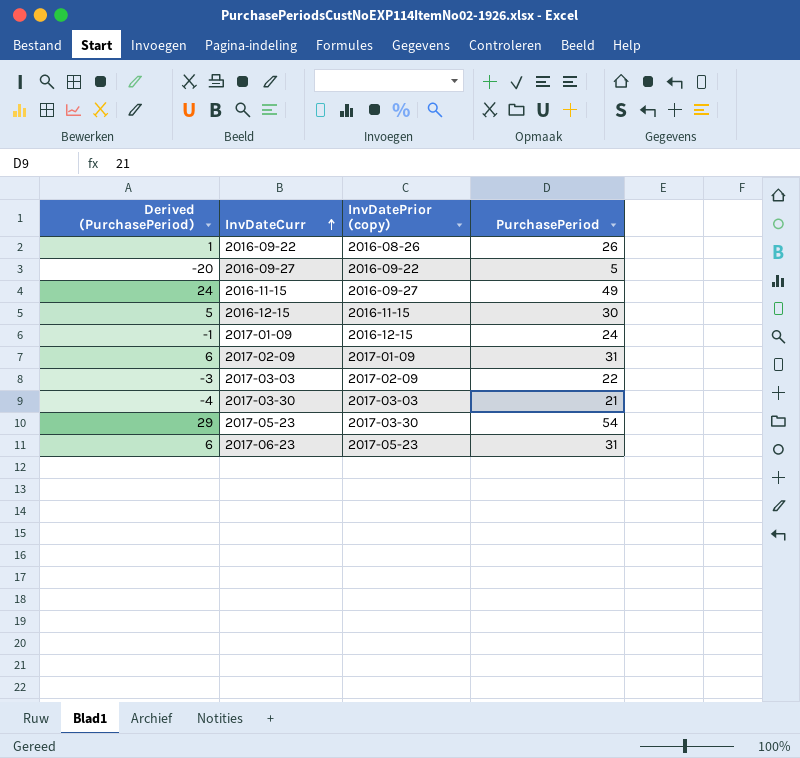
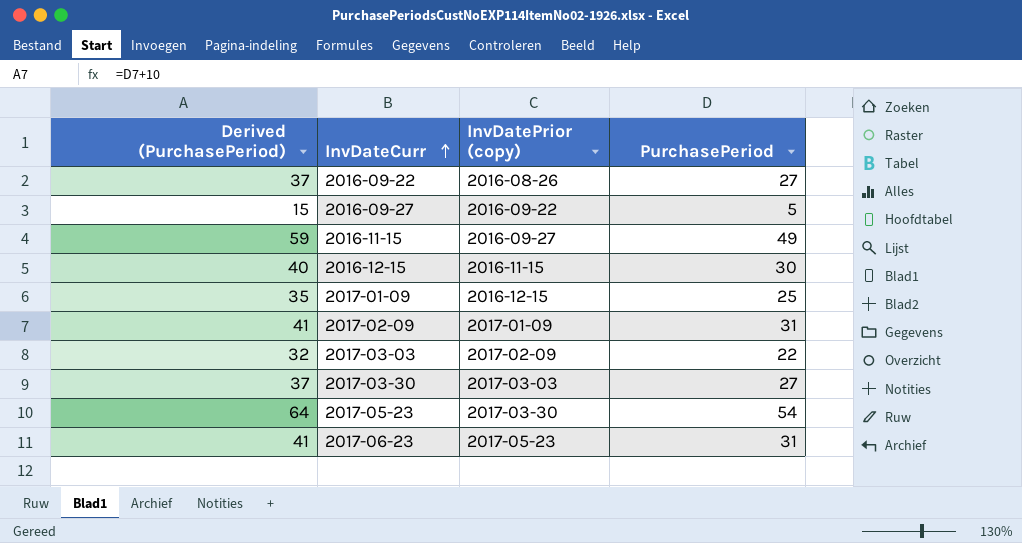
column Derived (PurchasePeriod) | formula: [PurchasePeriod] - 25 -> [PurchasePeriod] + 10
2016-09-22 | PurchasePeriod: 26 -> 27
2017-01-09 | PurchasePeriod: 24 -> 25
2017-03-30 | PurchasePeriod: 21 -> 27

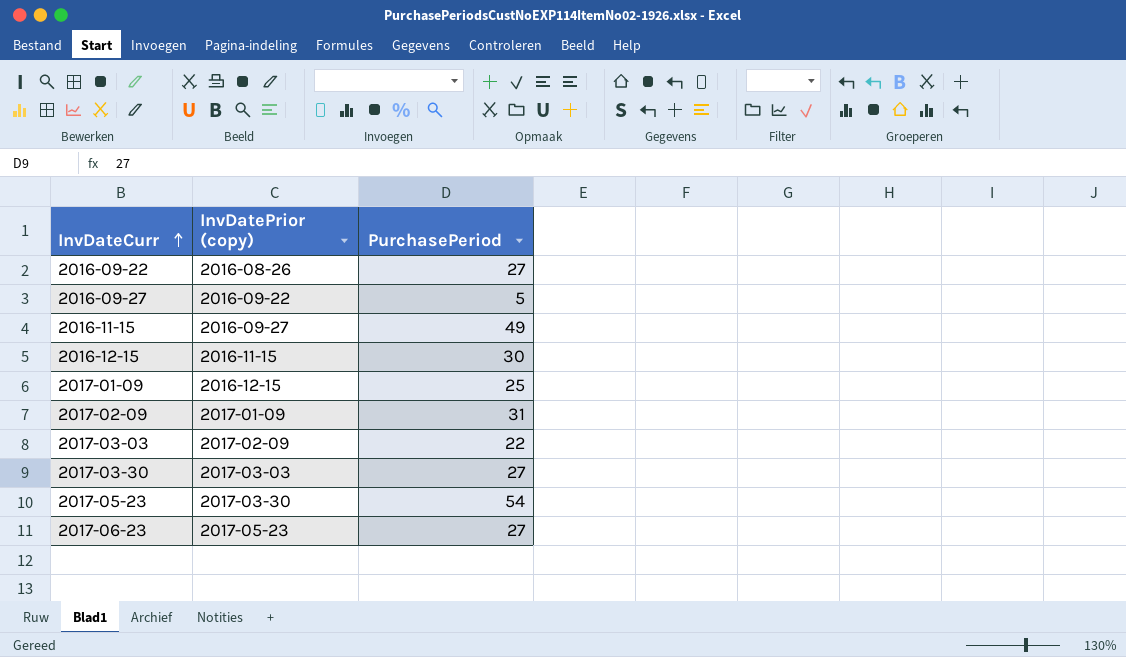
column Derived (PurchasePeriod) | formula: [PurchasePeriod] + 10 -> none
2017-06-23 | PurchasePeriod: 31 -> 27

